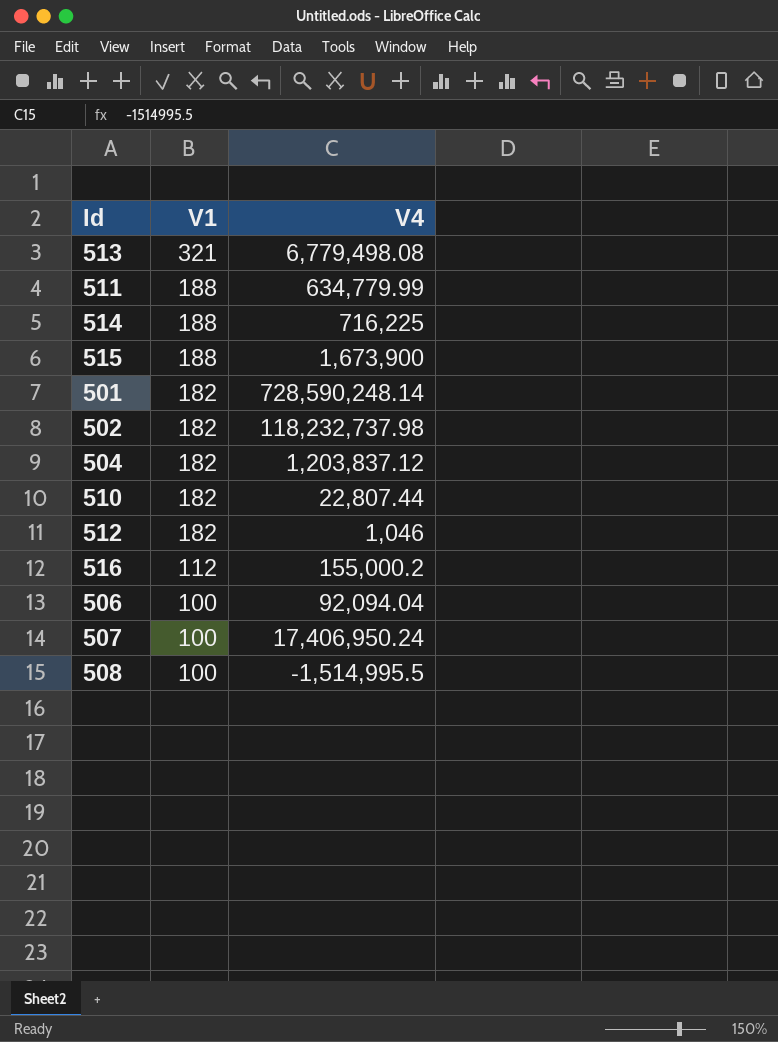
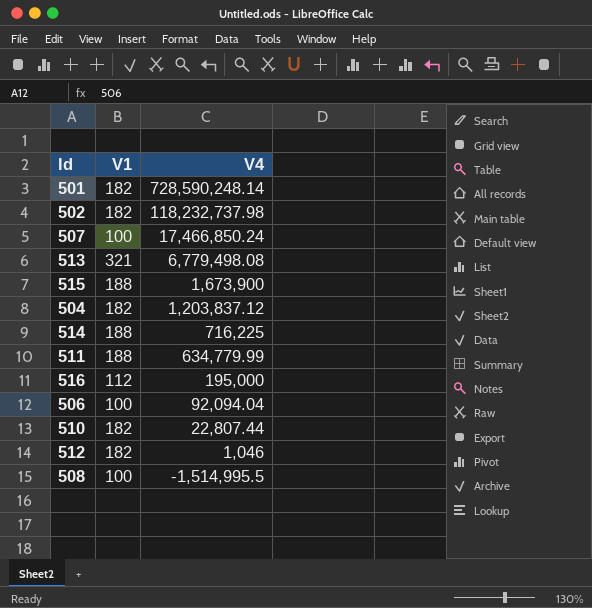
row order: V1 descending -> V4 descending
507 | V4: 17,406,950.24 -> 17,466,850.24
516 | V4: 155,000.2 -> 195,000

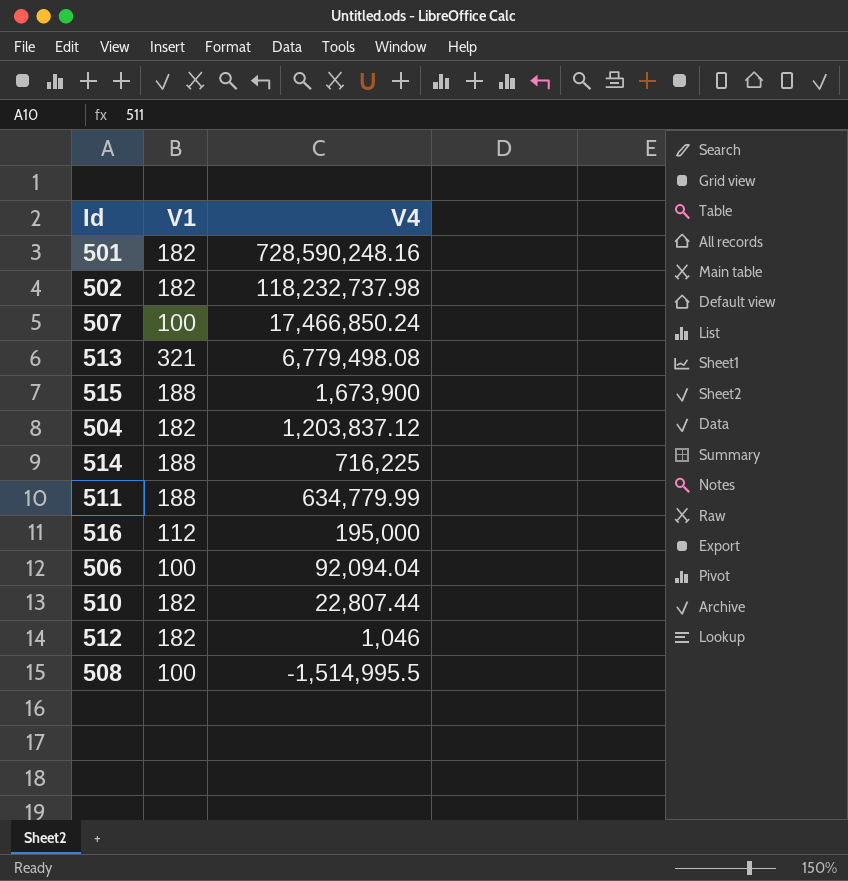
501 | V4: 728,590,248.14 -> 728,590,248.16

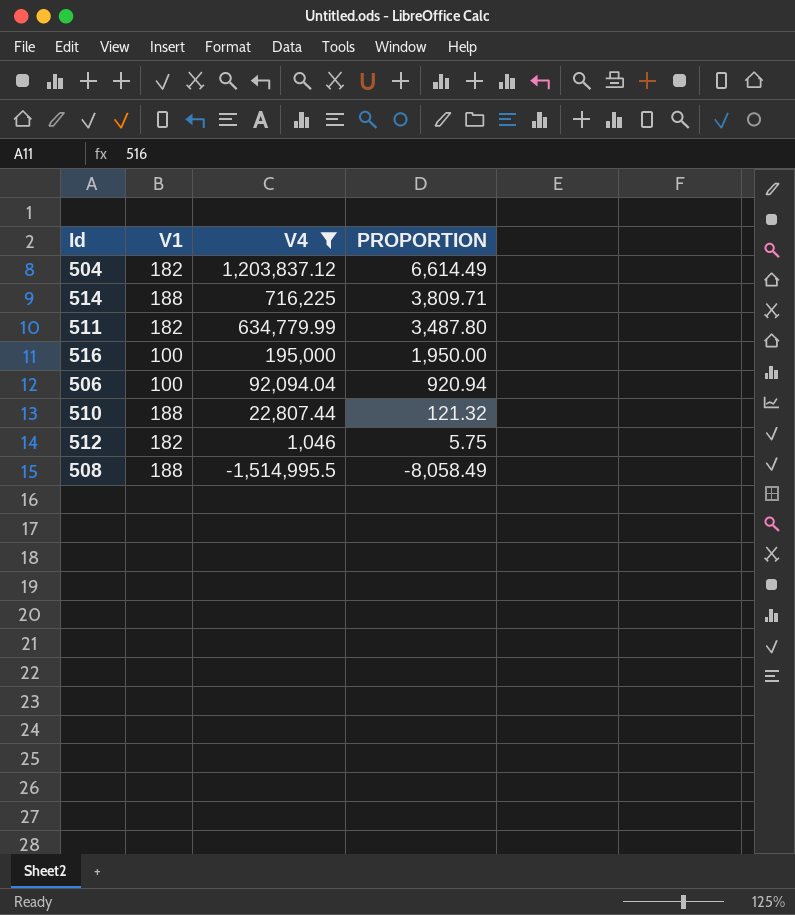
filter: none -> V4 <= 1,203,837.12
column PROPORTION | formula: none -> [V4] / [V1]
511 | V1: 188 -> 182
516 | V1: 112 -> 100
510 | V1: 182 -> 188
508 | V1: 100 -> 188

